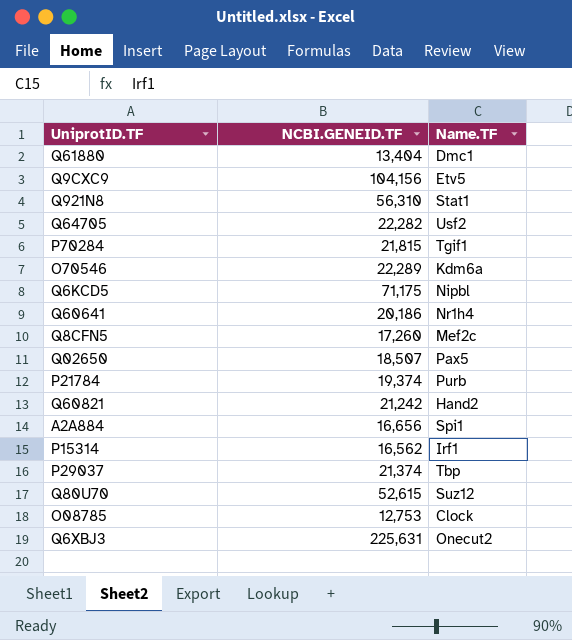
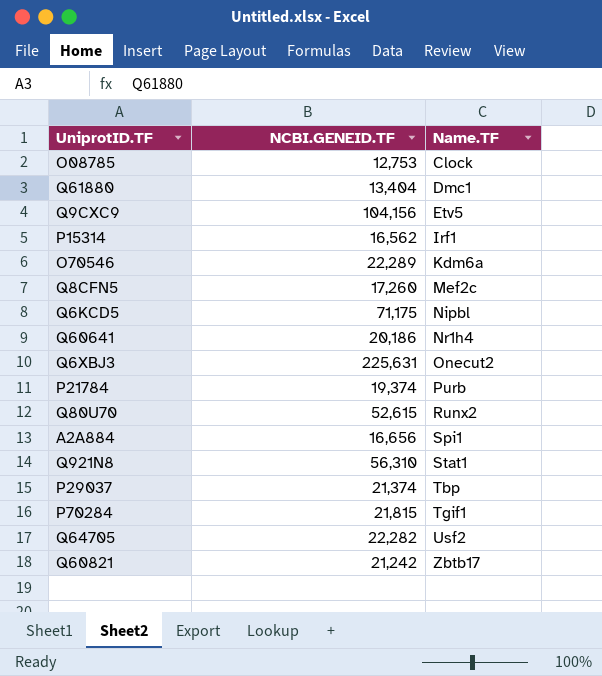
row order: none -> Name.TF ascending
row Q02650: 18,507 | Pax5 -> none
Q80U70 | Name.TF: Suz12 -> Runx2
Q60821 | Name.TF: Hand2 -> Zbtb17

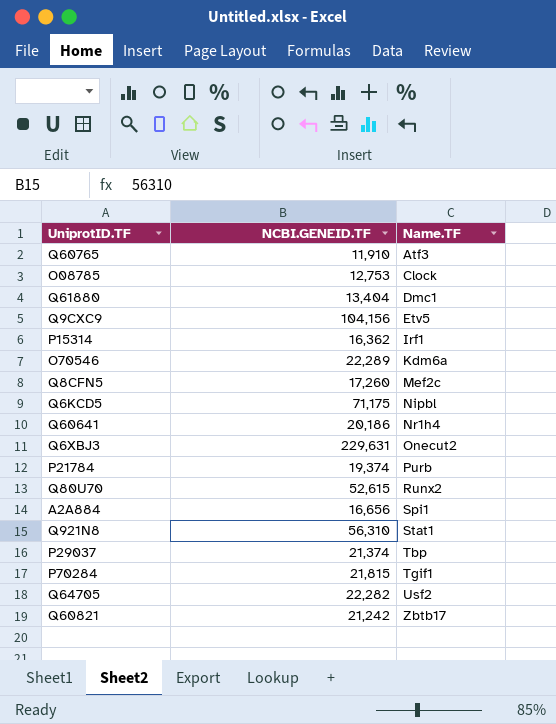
row Q60765: none -> 11,910 | Atf3
P15314 | NCBI.GENEID.TF: 16,562 -> 16,362
Q6XBJ3 | NCBI.GENEID.TF: 225,631 -> 229,631

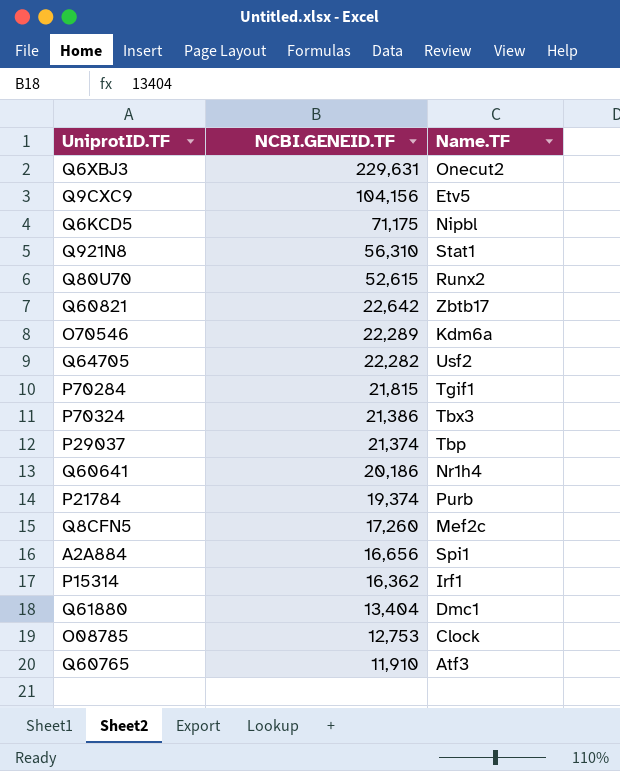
row order: Name.TF ascending -> NCBI.GENEID.TF descending
Q60821 | NCBI.GENEID.TF: 21,242 -> 22,642
row P70324: none -> 21,386 | Tbx3

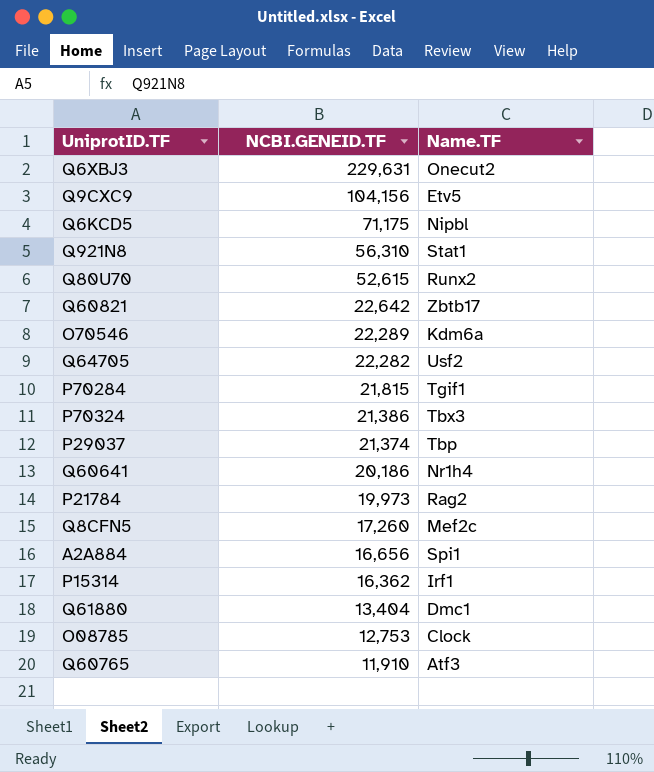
P21784 | NCBI.GENEID.TF: 19,374 -> 19,973
P21784 | Name.TF: Purb -> Rag2

